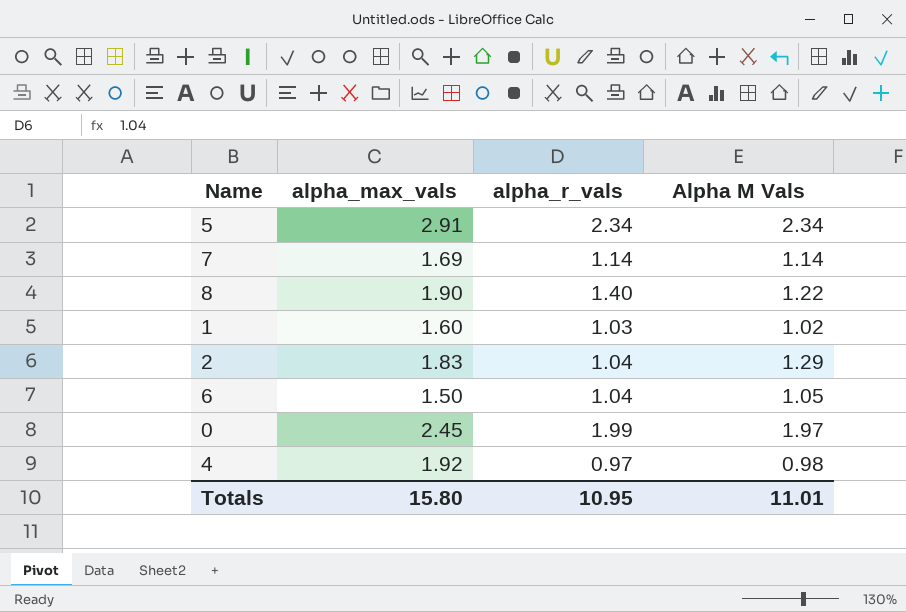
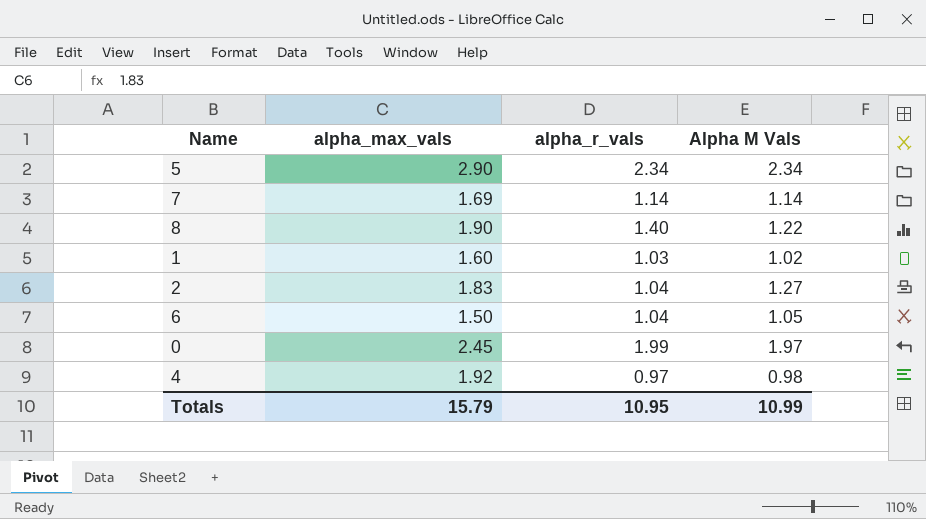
5 | alpha_max_vals: 2.91 -> 2.90
2 | Alpha M Vals: 1.29 -> 1.27
Totals | alpha_max_vals: 15.80 -> 15.79
Totals | Alpha M Vals: 11.01 -> 10.99

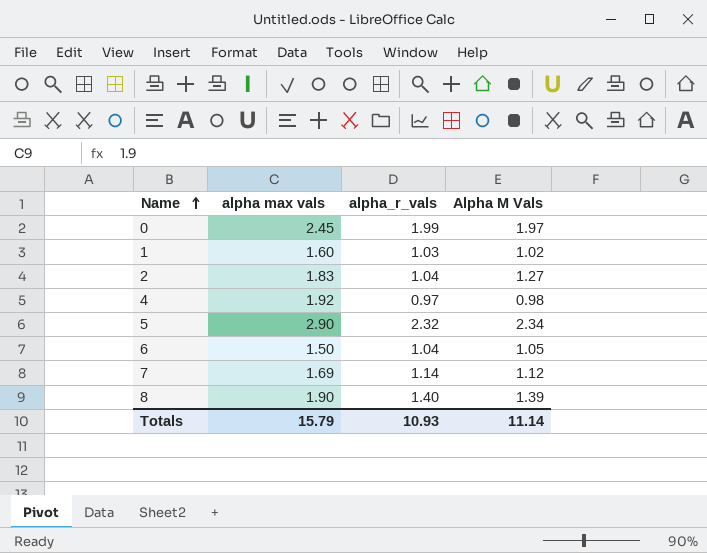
row order: none -> Name ascending
column name: alpha_max_vals -> alpha max vals
5 | alpha_r_vals: 2.34 -> 2.32
7 | Alpha M Vals: 1.14 -> 1.12
8 | Alpha M Vals: 1.22 -> 1.39
Totals | alpha_r_vals: 10.95 -> 10.93
Totals | Alpha M Vals: 10.99 -> 11.14

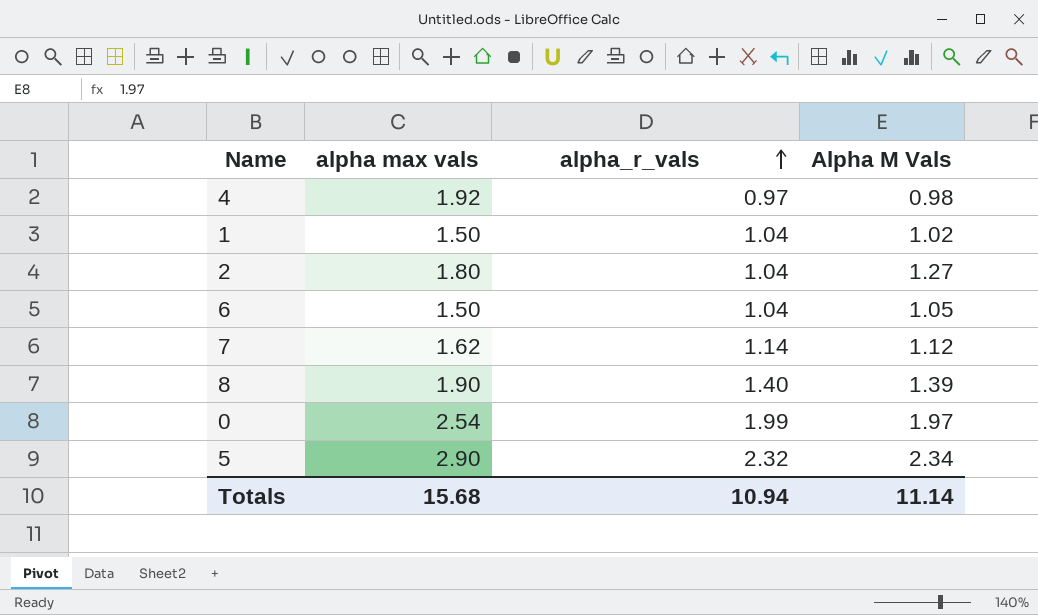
row order: Name ascending -> alpha_r_vals ascending
1 | alpha max vals: 1.60 -> 1.50
1 | alpha_r_vals: 1.03 -> 1.04
2 | alpha max vals: 1.83 -> 1.80
7 | alpha max vals: 1.69 -> 1.62
0 | alpha max vals: 2.45 -> 2.54
Totals | alpha max vals: 15.79 -> 15.68
Totals | alpha_r_vals: 10.93 -> 10.94

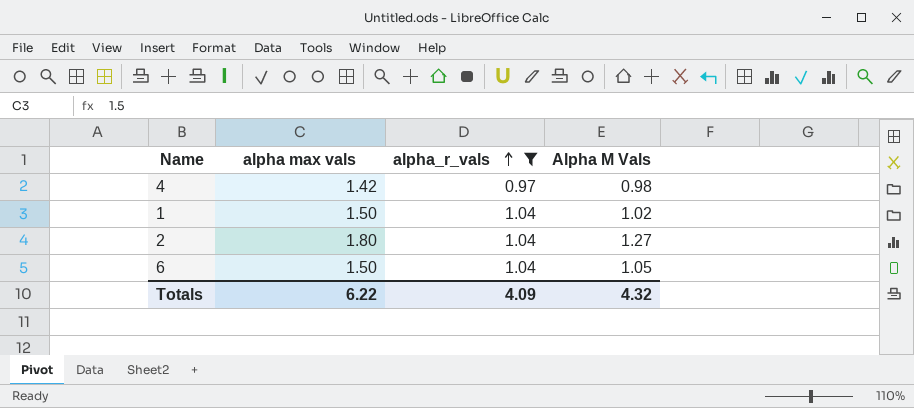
filter: none -> alpha_r_vals <= 1.04
4 | alpha max vals: 1.92 -> 1.42
Totals | alpha max vals: 15.68 -> 6.22
Totals | alpha_r_vals: 10.94 -> 4.09
Totals | Alpha M Vals: 11.14 -> 4.32

